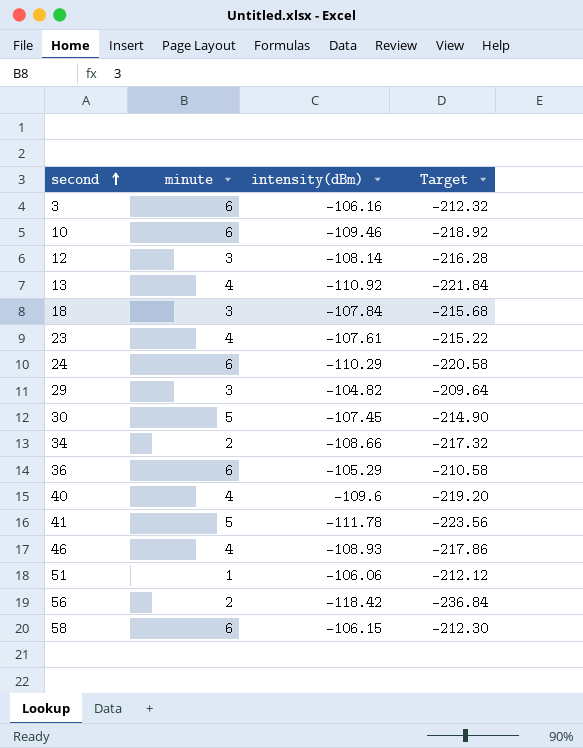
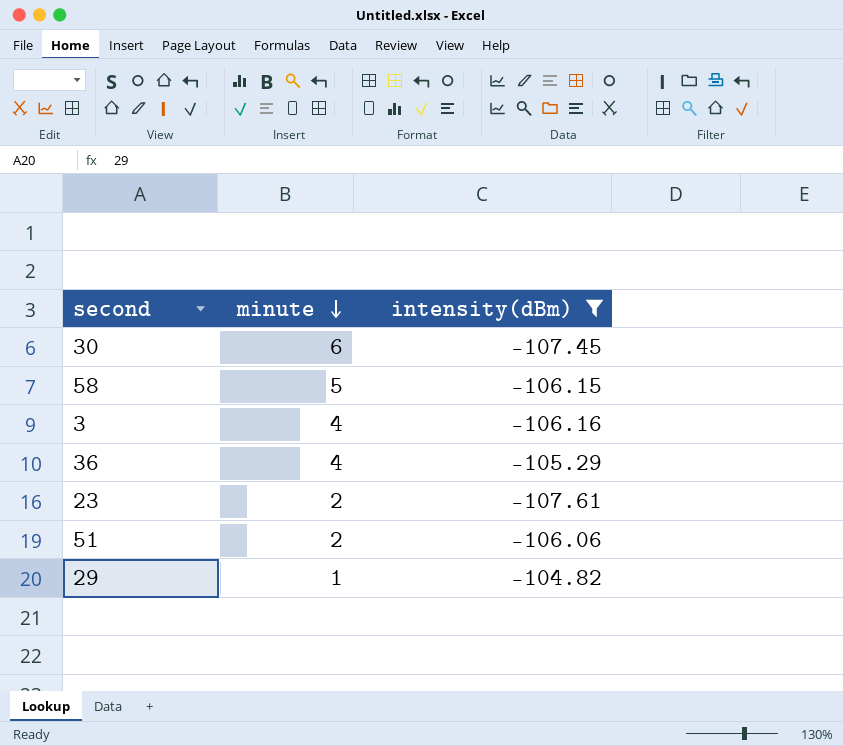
filter: none -> intensity(dBm) >= -107.61
row order: second ascending -> minute descending
column Target | formula: [intensity(dBm)] * 2 -> none
30 | minute: 5 -> 6
58 | minute: 6 -> 5
3 | minute: 6 -> 4
36 | minute: 6 -> 4
23 | minute: 4 -> 2
51 | minute: 1 -> 2
29 | minute: 3 -> 1

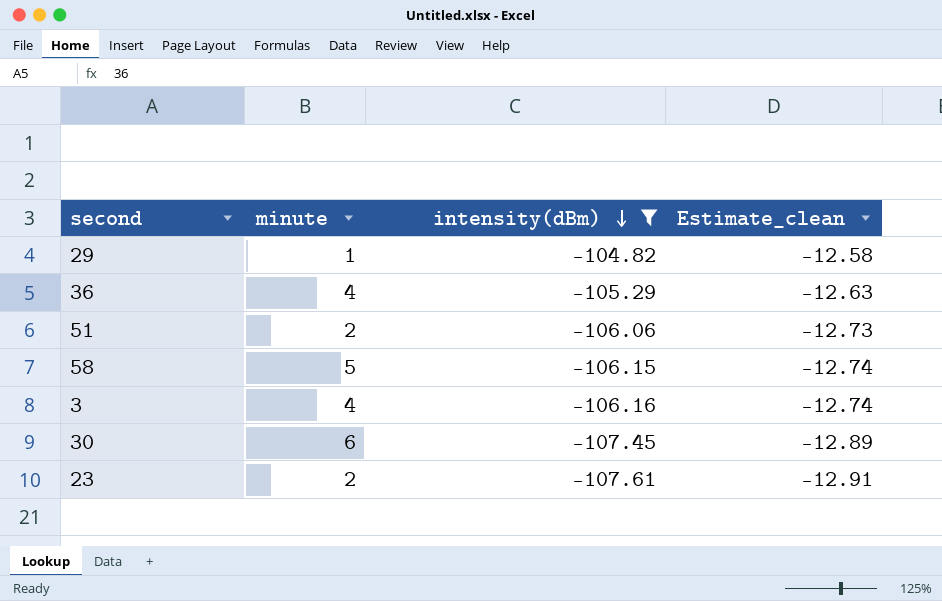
row order: minute descending -> intensity(dBm) descending
column Estimate_clean | formula: none -> [intensity(dBm)] * 0.12

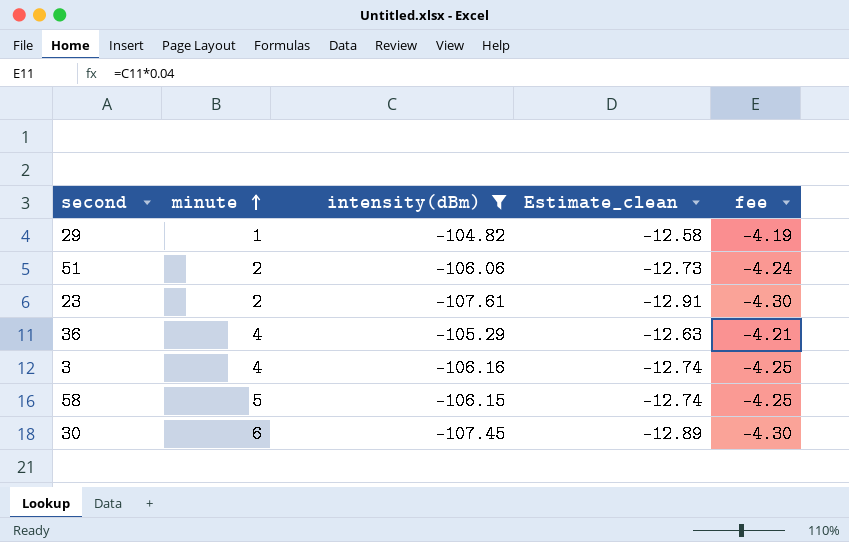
row order: intensity(dBm) descending -> minute ascending
column fee | formula: none -> [intensity(dBm)] * 0.04

